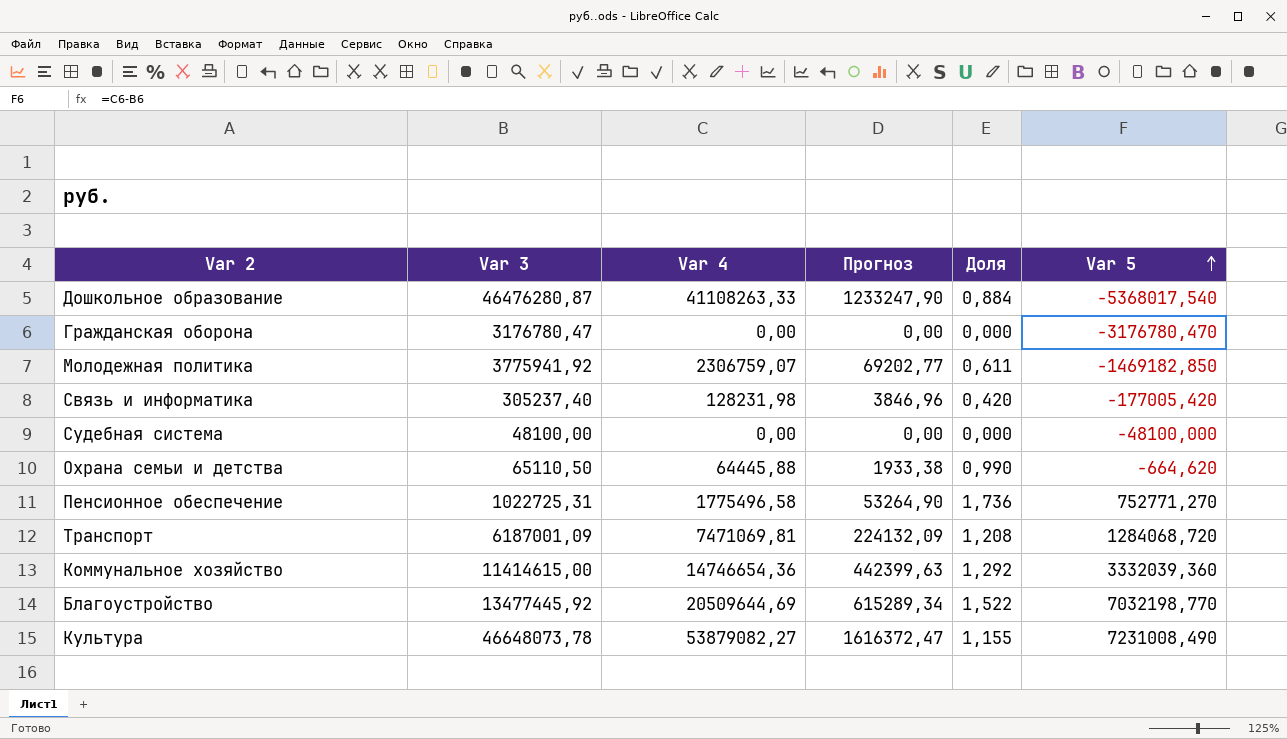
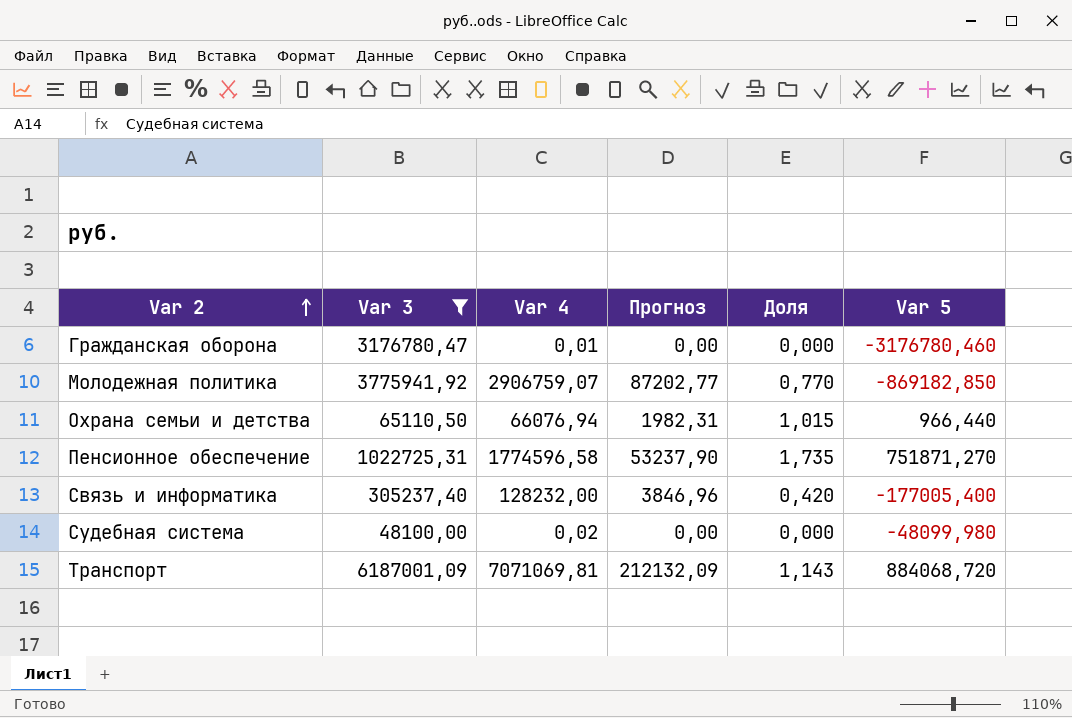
filter: none -> Var 3 <= 6187001,09
row order: Var 5 ascending -> Var 2 ascending
Гражданская оборона | Var 4: 0,00 -> 0,01
Гражданская оборона | Var 5: -3176780,470 -> -3176780,460
Молодежная политика | Var 4: 2306759,07 -> 2906759,07
Молодежная политика | Прогноз: 69202,77 -> 87202,77
Молодежная политика | Доля: 0,611 -> 0,770
Молодежная политика | Var 5: -1469182,850 -> -869182,850
Охрана семьи и детства | Var 4: 64445,88 -> 66076,94
Охрана семьи и детства | Прогноз: 1933,38 -> 1982,31
Охрана семьи и детства | Доля: 0,990 -> 1,015
Охрана семьи и детства | Var 5: -664,620 -> 966,440
Пенсионное обеспечение | Var 4: 1775496,58 -> 1774596,58
Пенсионное обеспечение | Прогноз: 53264,90 -> 53237,90
Пенсионное обеспечение | Доля: 1,736 -> 1,735
Пенсионное обеспечение | Var 5: 752771,270 -> 751871,270
Связь и информатика | Var 4: 128231,98 -> 128232,00
Связь и информатика | Var 5: -177005,420 -> -177005,400
Судебная система | Var 4: 0,00 -> 0,02
Судебная система | Var 5: -48100,000 -> -48099,980
Транспорт | Var 4: 7471069,81 -> 7071069,81
Транспорт | Прогноз: 224132,09 -> 212132,09
Транспорт | Доля: 1,208 -> 1,143
Транспорт | Var 5: 1284068,720 -> 884068,720

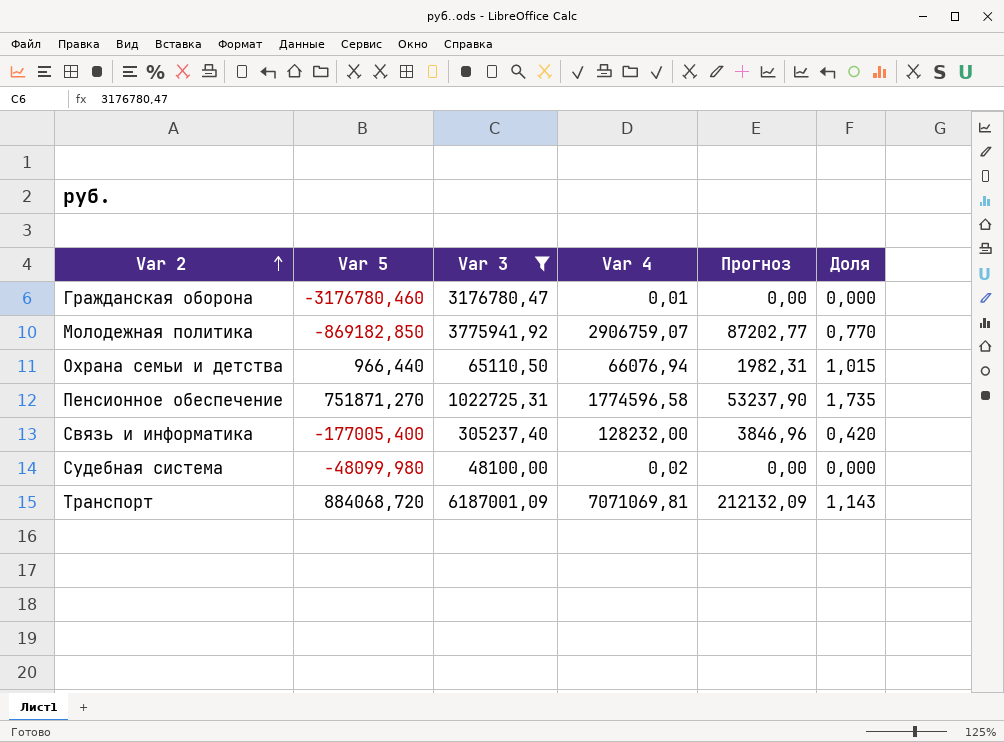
column Var 5 | position: 6 -> 2

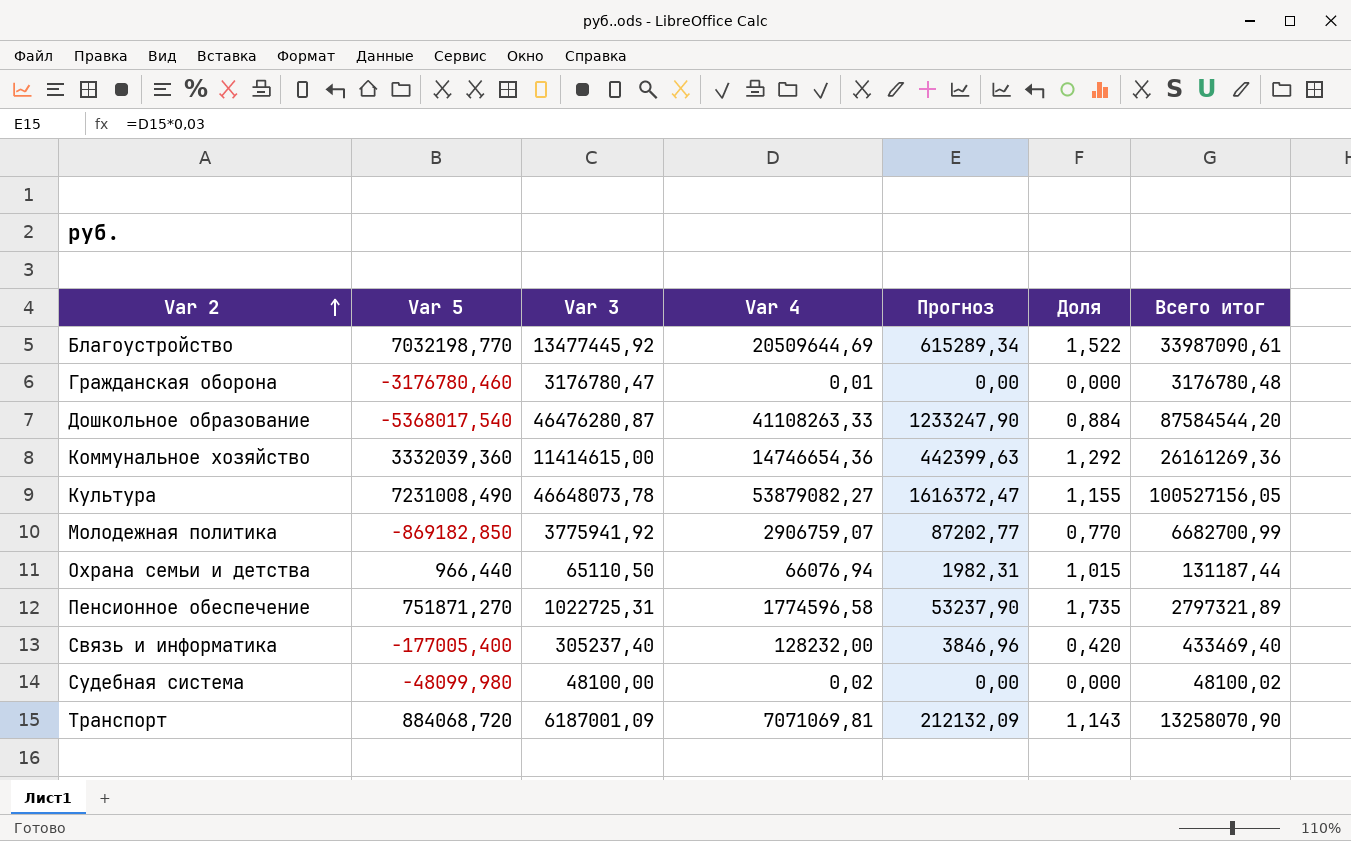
filter: Var 3 <= 6187001,09 -> none
column Всего итог | formula: none -> [Var 3] + [Var 4]

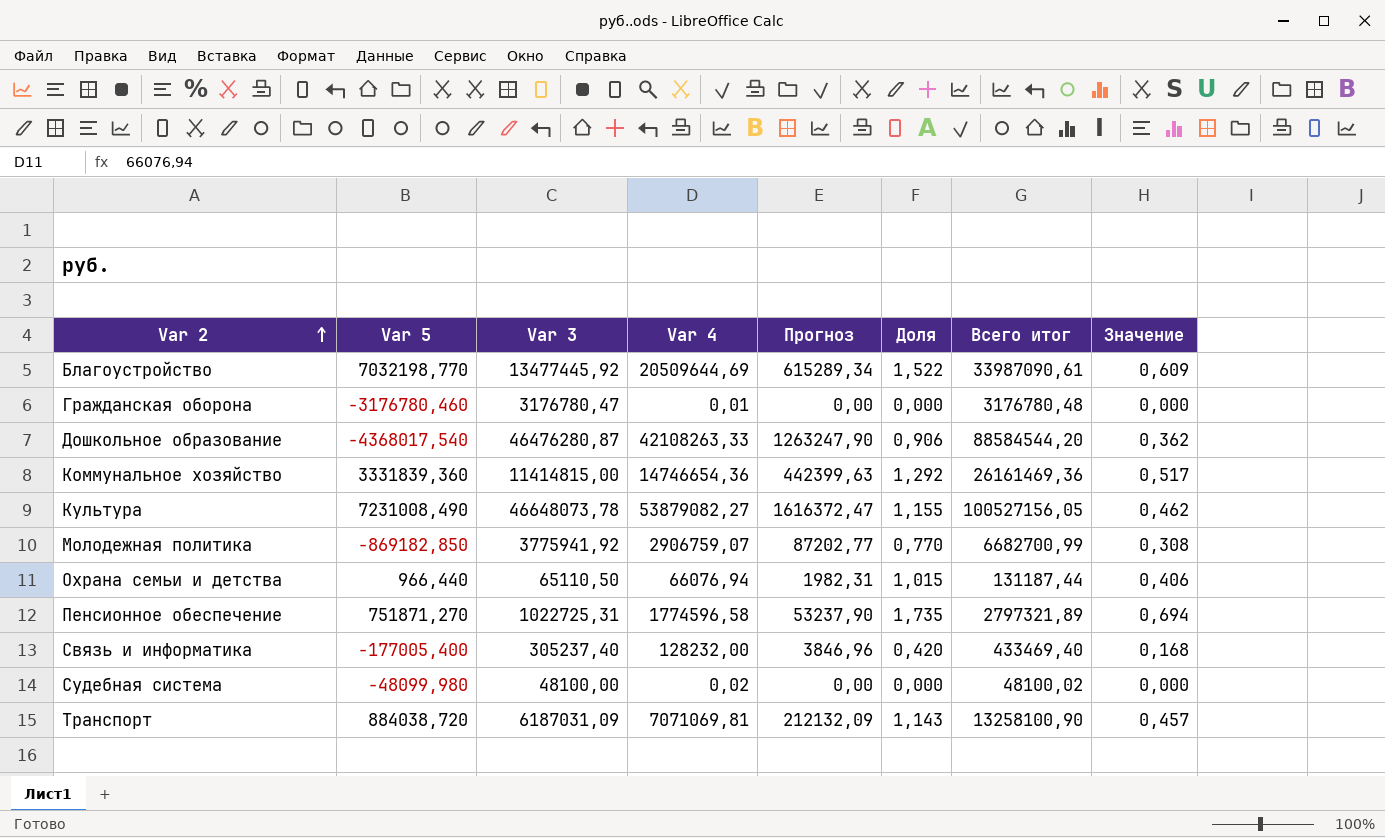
column Значение | formula: none -> [Доля] * 0,4
Дошкольное образование | Var 5: -5368017,540 -> -4368017,540
Дошкольное образование | Var 4: 41108263,33 -> 42108263,33
Дошкольное образование | Прогноз: 1233247,90 -> 1263247,90
Дошкольное образование | Доля: 0,884 -> 0,906
Дошкольное образование | Всего итог: 87584544,20 -> 88584544,20
Коммунальное хозяйство | Var 5: 3332039,360 -> 3331839,360
Коммунальное хозяйство | Var 3: 11414615,00 -> 11414815,00
Коммунальное хозяйство | Всего итог: 26161269,36 -> 26161469,36
Транспорт | Var 5: 884068,720 -> 884038,720
Транспорт | Var 3: 6187001,09 -> 6187031,09
Транспорт | Всего итог: 13258070,90 -> 13258100,90

